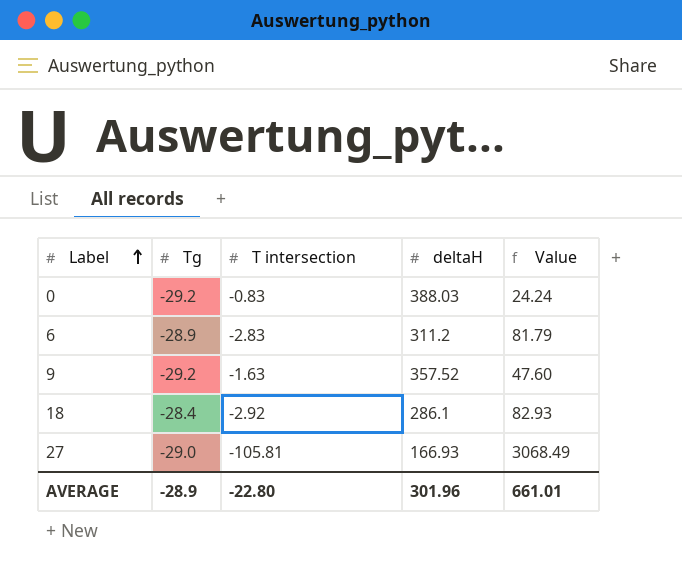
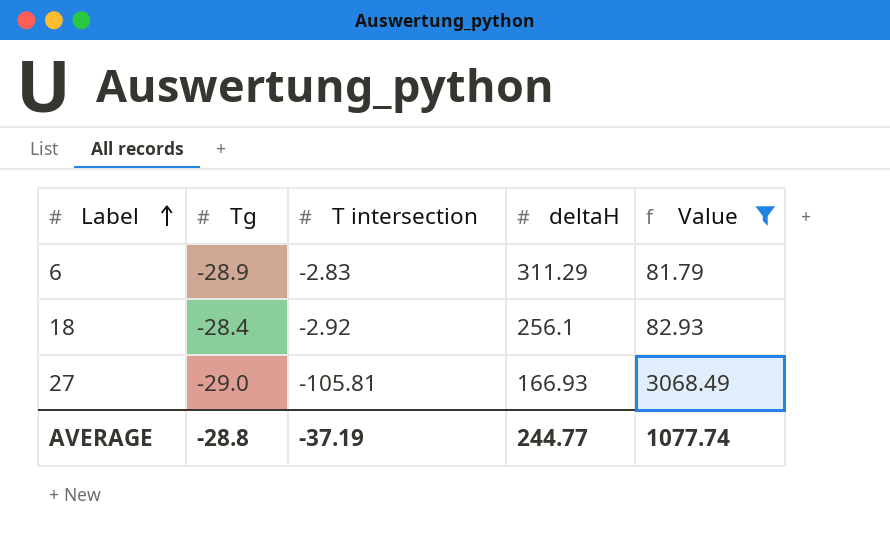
filter: none -> Value >= 81.79
6 | deltaH: 311.2 -> 311.29
18 | deltaH: 286.1 -> 256.1
AVERAGE | Tg: -28.9 -> -28.8
AVERAGE | T intersection: -22.80 -> -37.19
AVERAGE | deltaH: 301.96 -> 244.77
AVERAGE | Value: 661.01 -> 1077.74

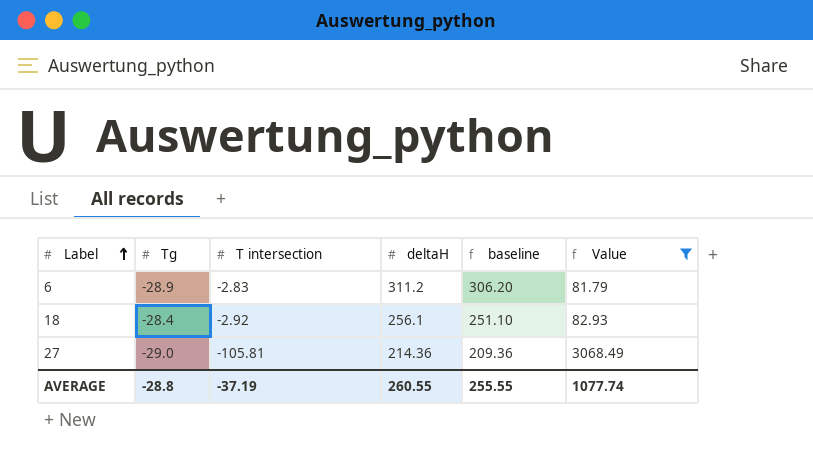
column baseline | formula: none -> [deltaH] - 5
6 | deltaH: 311.29 -> 311.2
27 | deltaH: 166.93 -> 214.36
AVERAGE | deltaH: 244.77 -> 260.55

